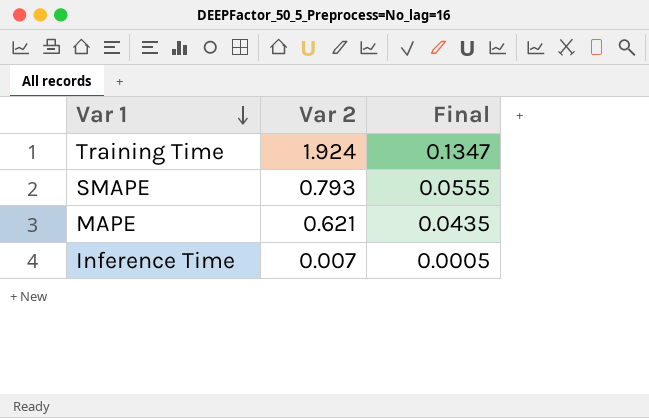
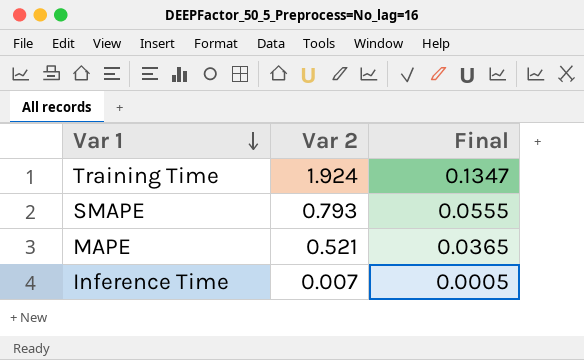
MAPE | Var 2: 0.621 -> 0.521
MAPE | Final: 0.0435 -> 0.0365

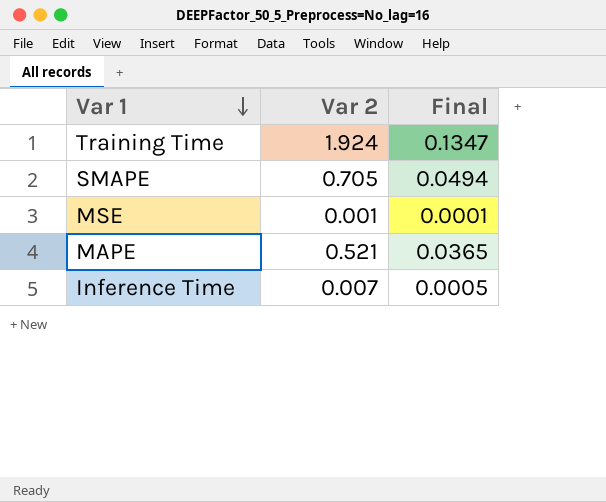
SMAPE | Var 2: 0.793 -> 0.705
SMAPE | Final: 0.0555 -> 0.0494
row MSE: none -> 0.001 | 0.0001

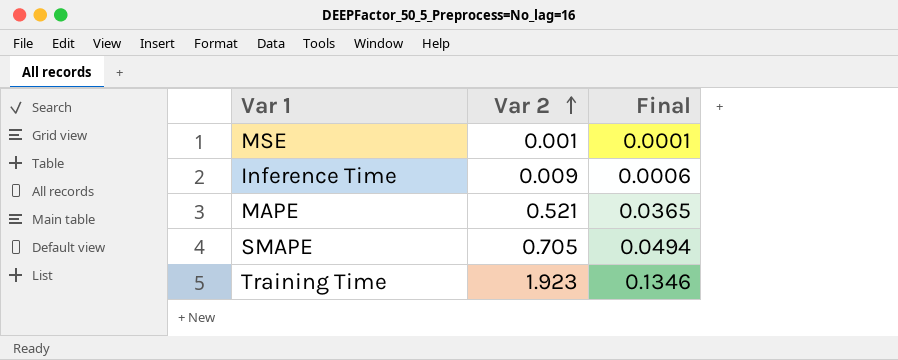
row order: Var 1 descending -> Var 2 ascending
Inference Time | Var 2: 0.007 -> 0.009
Inference Time | Final: 0.0005 -> 0.0006
Training Time | Var 2: 1.924 -> 1.923
Training Time | Final: 0.1347 -> 0.1346

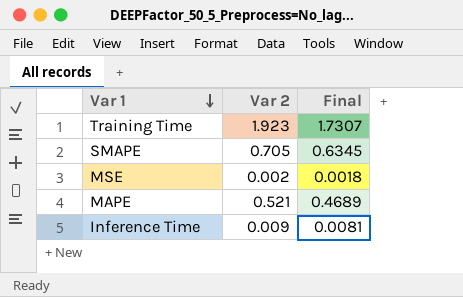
row order: Var 2 ascending -> Var 1 descending
column Final | formula: [Var 2] * 0.07 -> [Var 2] * 0.9
MSE | Var 2: 0.001 -> 0.002

